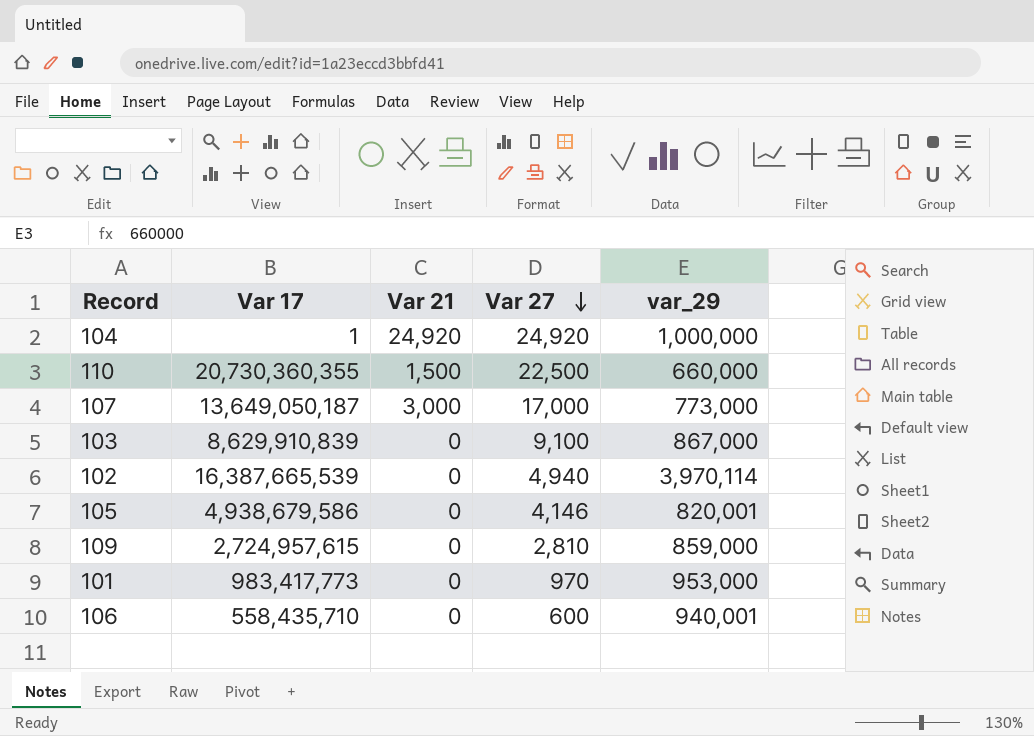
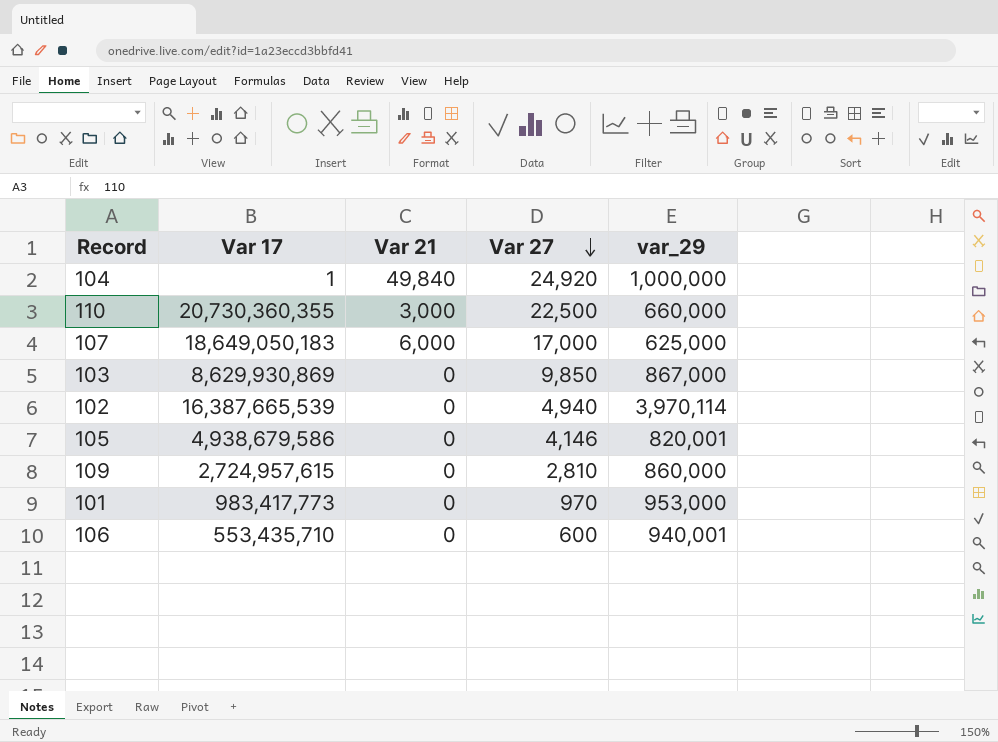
104 | Var 21: 24,920 -> 49,840
110 | Var 21: 1,500 -> 3,000
107 | Var 17: 13,649,050,187 -> 18,649,050,183
107 | Var 21: 3,000 -> 6,000
107 | var_29: 773,000 -> 625,000
103 | Var 17: 8,629,910,839 -> 8,629,930,869
103 | Var 27: 9,100 -> 9,850
109 | var_29: 859,000 -> 860,000
106 | Var 17: 558,435,710 -> 553,435,710

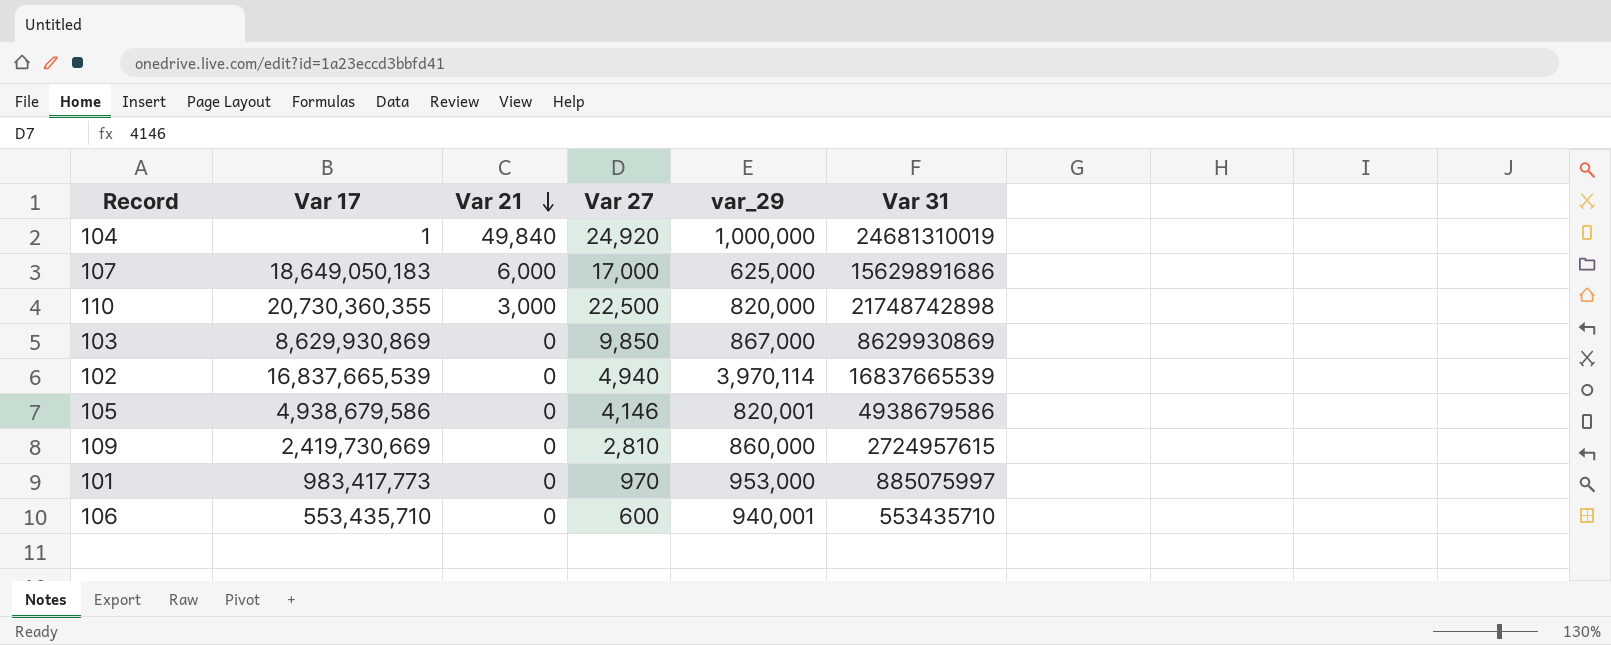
row order: Var 27 descending -> Var 21 descending
column Var 31 | position: none -> 6
110 | var_29: 660,000 -> 820,000
102 | Var 17: 16,387,665,539 -> 16,837,665,539
109 | Var 17: 2,724,957,615 -> 2,419,730,669

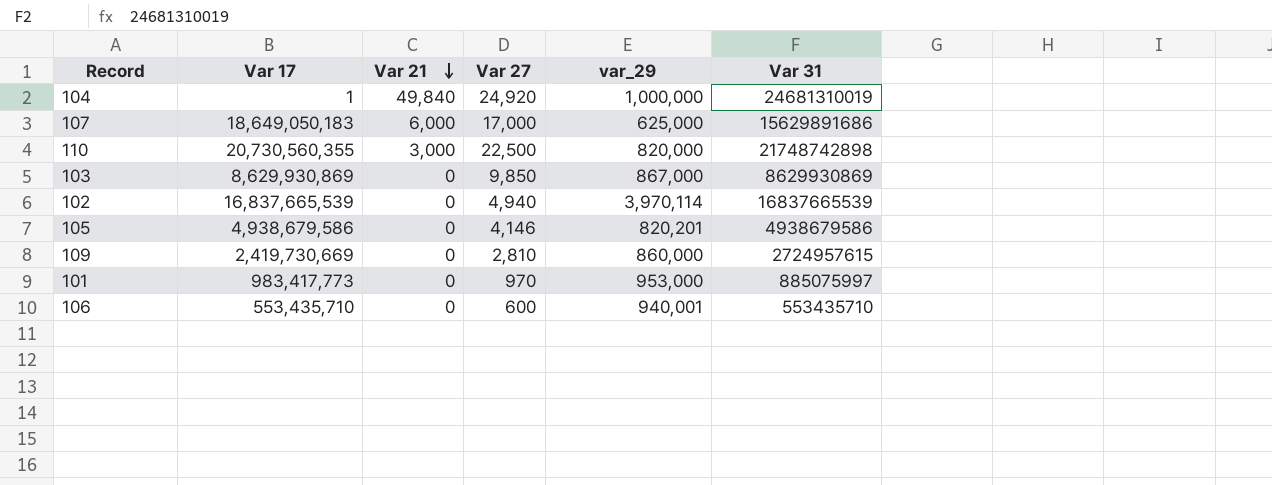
110 | Var 17: 20,730,360,355 -> 20,730,560,355
105 | var_29: 820,001 -> 820,201

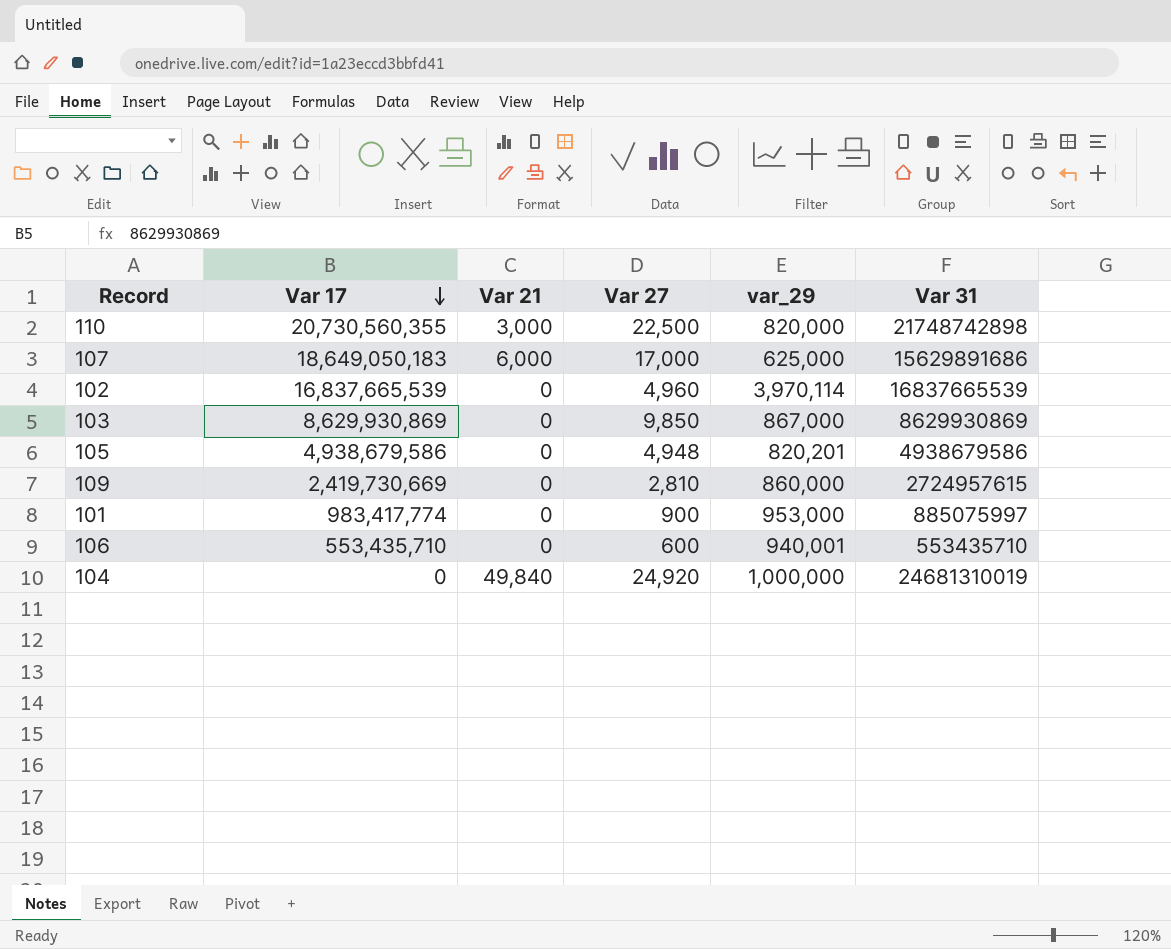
row order: Var 21 descending -> Var 17 descending
102 | Var 27: 4,940 -> 4,960
105 | Var 27: 4,146 -> 4,948
101 | Var 17: 983,417,773 -> 983,417,774
101 | Var 27: 970 -> 900
104 | Var 17: 1 -> 0

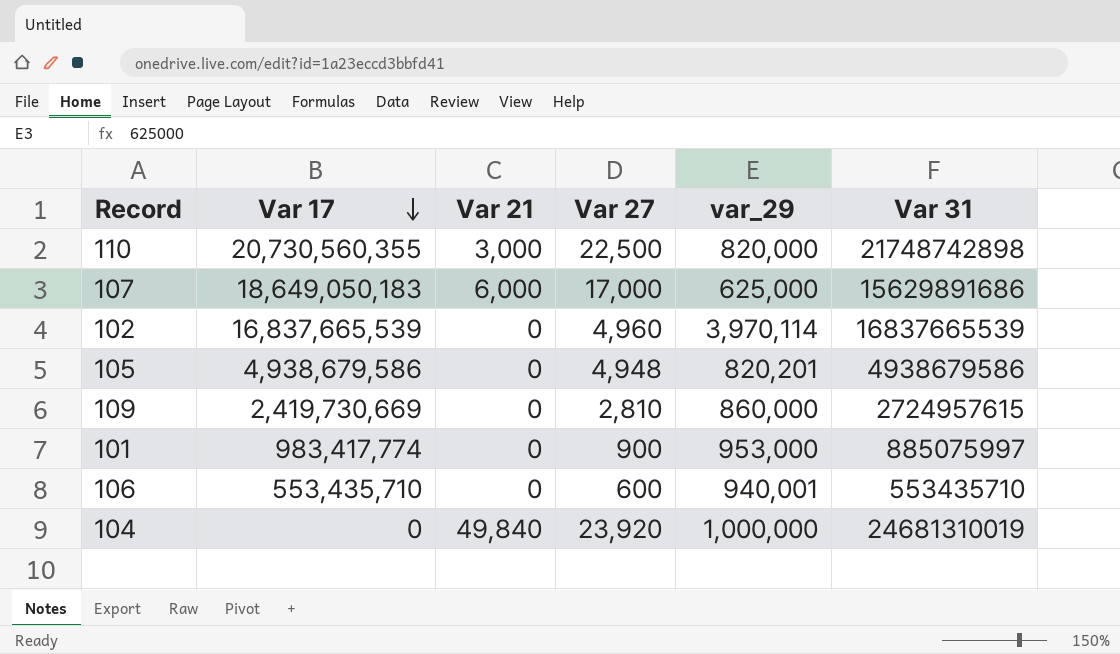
row 103: 8,629,930,869 | 0 | 9,850 | 867,000 | 8629930869 -> none
104 | Var 27: 24,920 -> 23,920

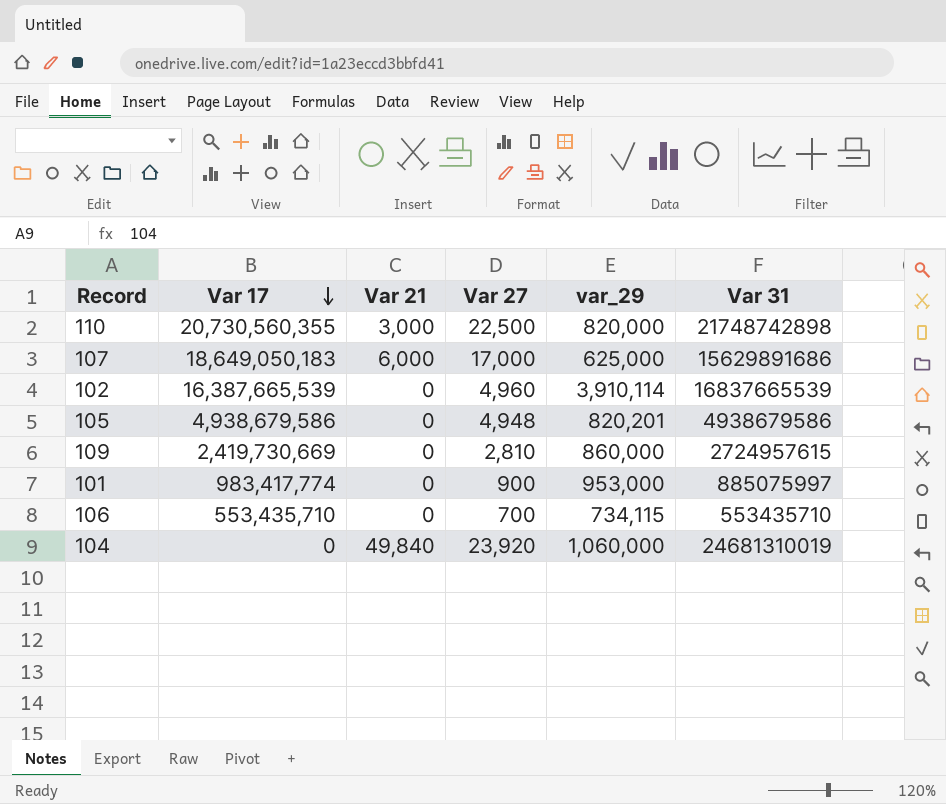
102 | Var 17: 16,837,665,539 -> 16,387,665,539
102 | var_29: 3,970,114 -> 3,910,114
106 | Var 27: 600 -> 700
106 | var_29: 940,001 -> 734,115
104 | var_29: 1,000,000 -> 1,060,000

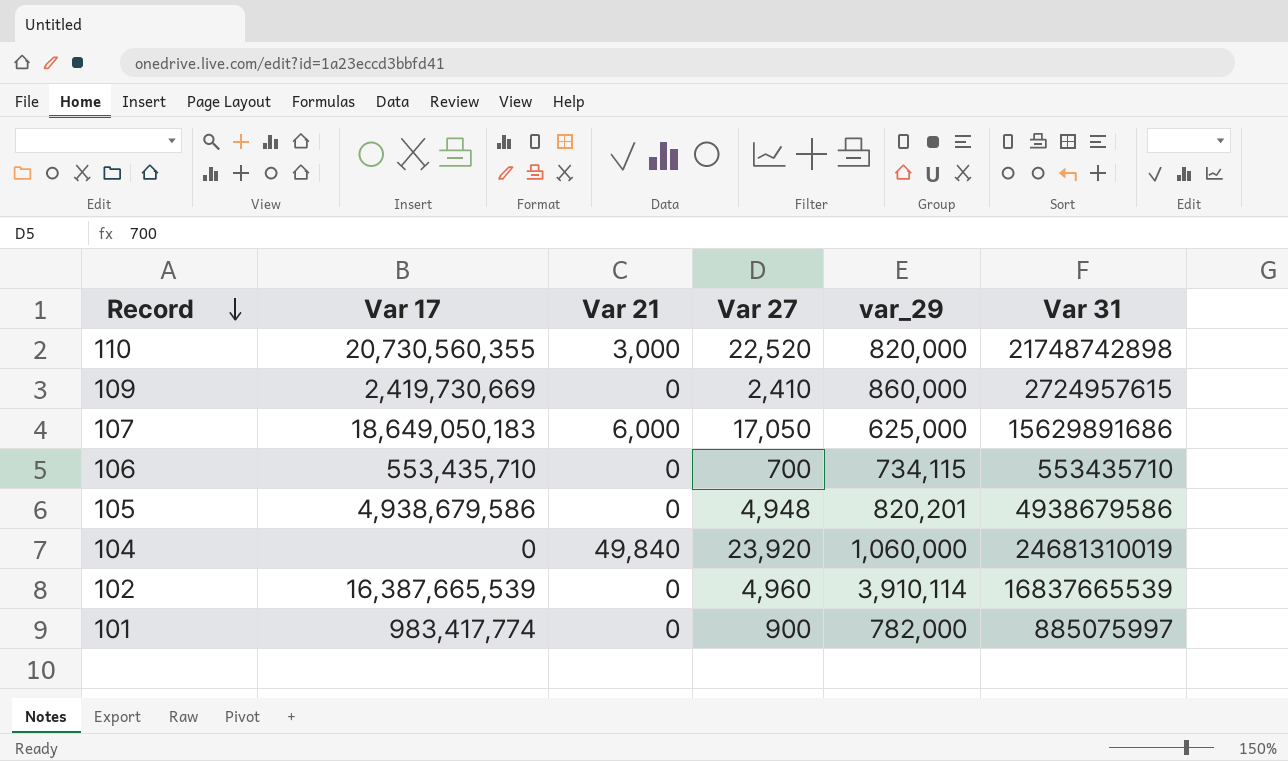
row order: Var 17 descending -> Record descending
110 | Var 27: 22,500 -> 22,520
109 | Var 27: 2,810 -> 2,410
107 | Var 27: 17,000 -> 17,050
101 | var_29: 953,000 -> 782,000

